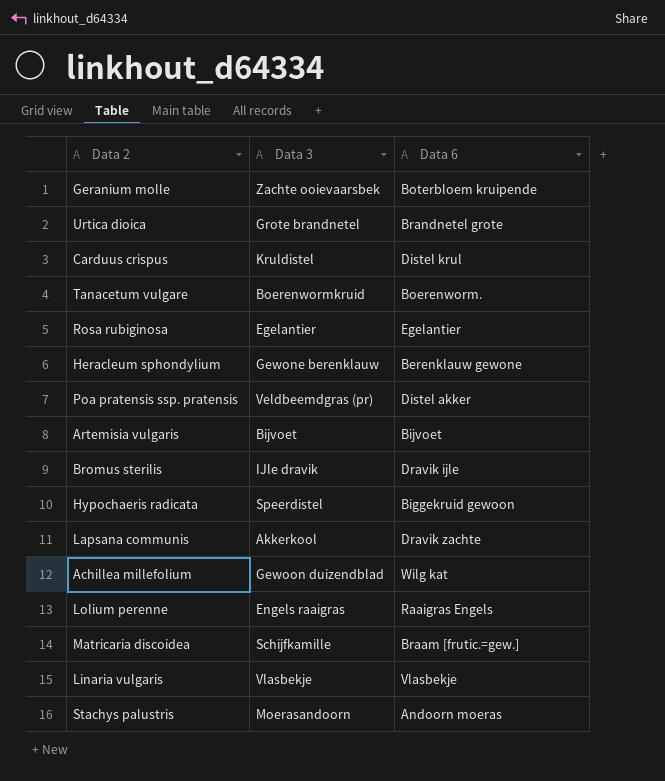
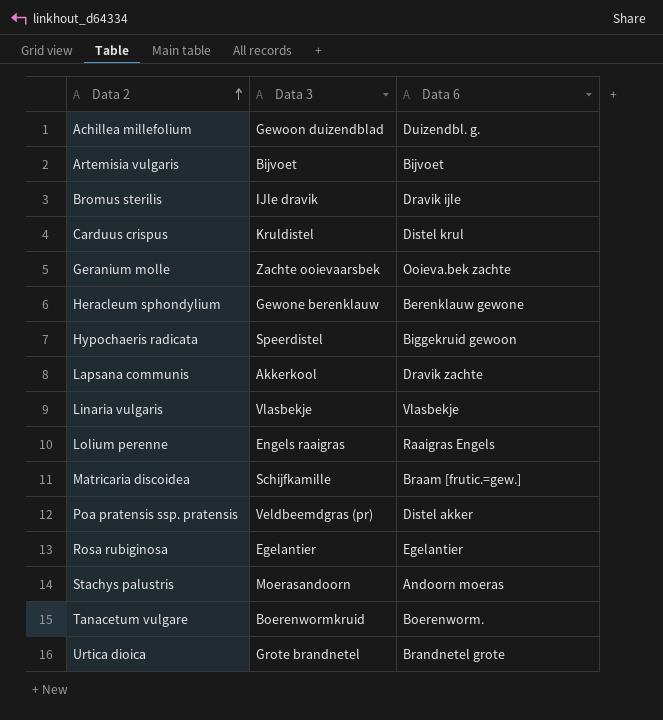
row order: none -> Data 2 ascending
Achillea millefolium | Data 6: Wilg kat -> Duizendbl. g.
Geranium molle | Data 6: Boterbloem kruipende -> Ooieva.bek zachte

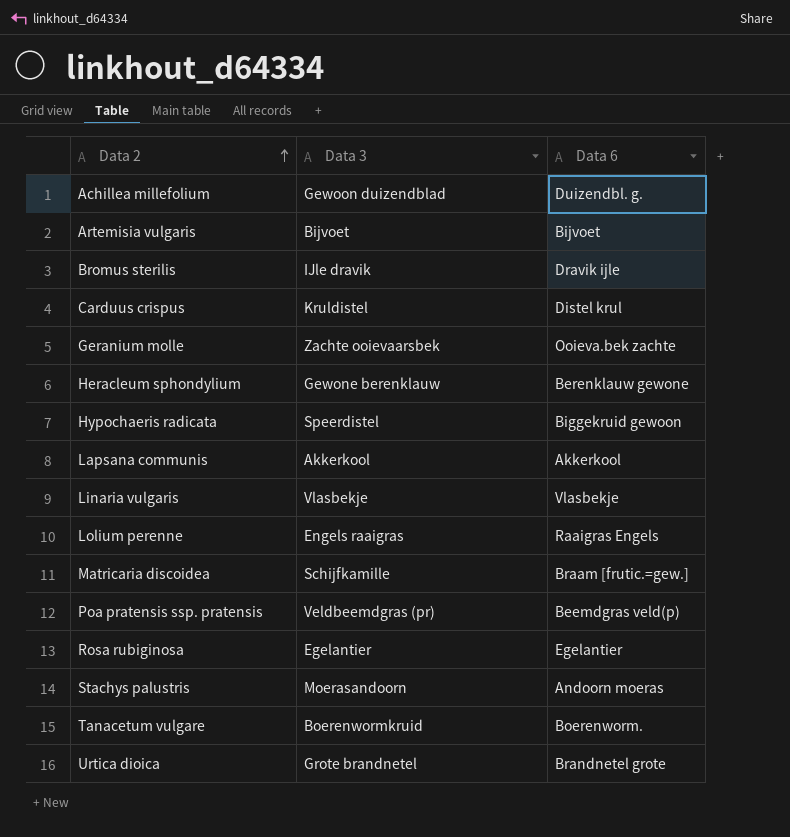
Lapsana communis | Data 6: Dravik zachte -> Akkerkool
Poa pratensis ssp. pratensis | Data 6: Distel akker -> Beemdgras veld(p)

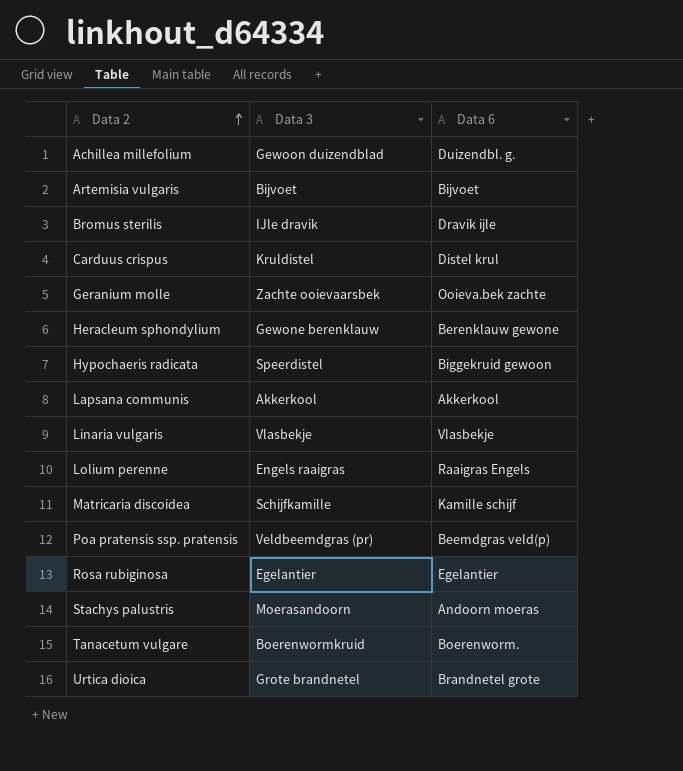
Matricaria discoidea | Data 6: Braam [frutic.=gew.] -> Kamille schijf

